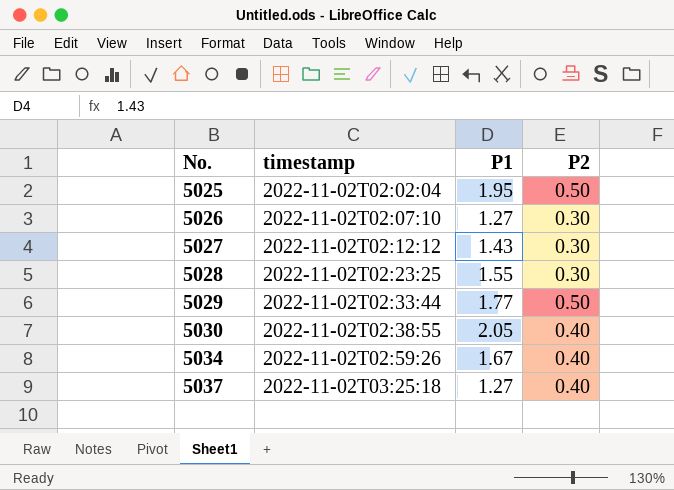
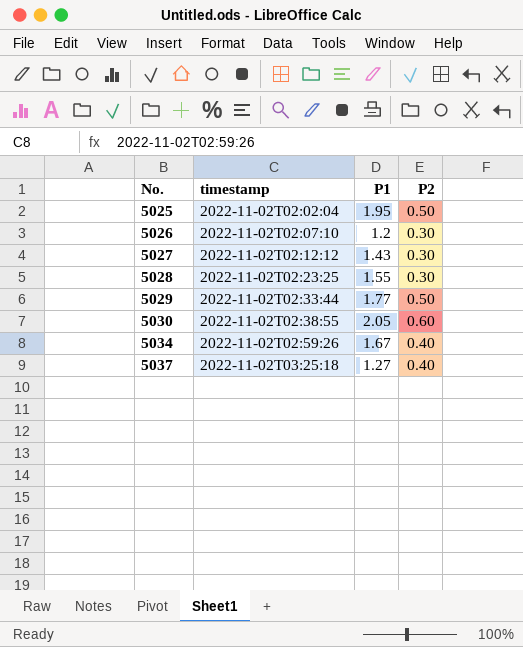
5026 | P1: 1.27 -> 1.2
5030 | P2: 0.40 -> 0.60

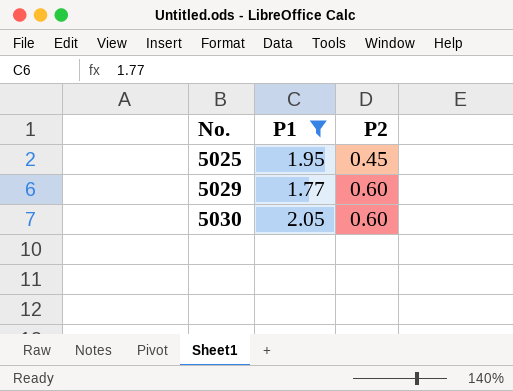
filter: none -> P1 >= 1.77
column timestamp | position: 2 -> none
5025 | P2: 0.50 -> 0.45
5029 | P2: 0.50 -> 0.60

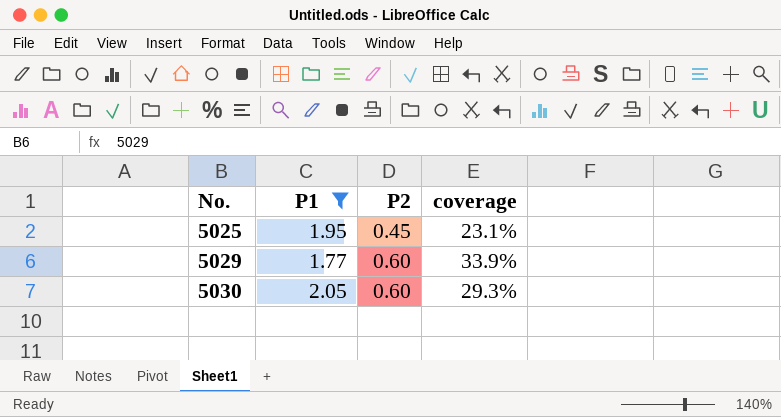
column coverage | formula: none -> [P2] / [P1]

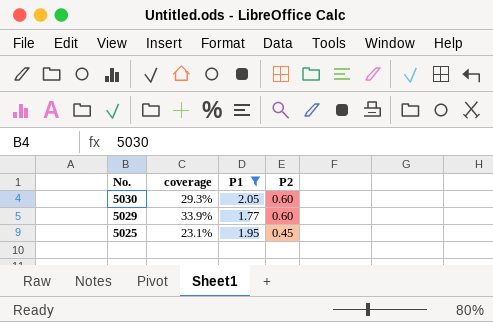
row order: No. ascending -> No. descending
column coverage | position: 4 -> 2

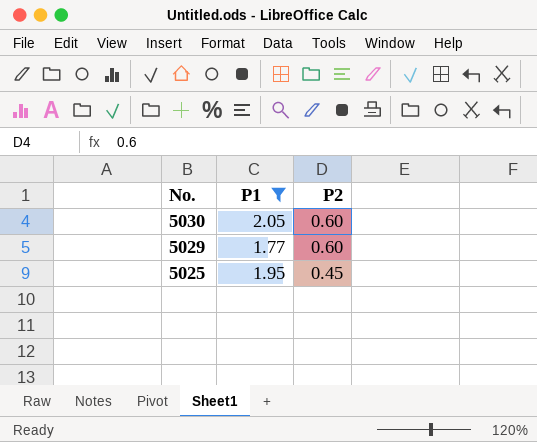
column coverage | formula: [P2] / [P1] -> none

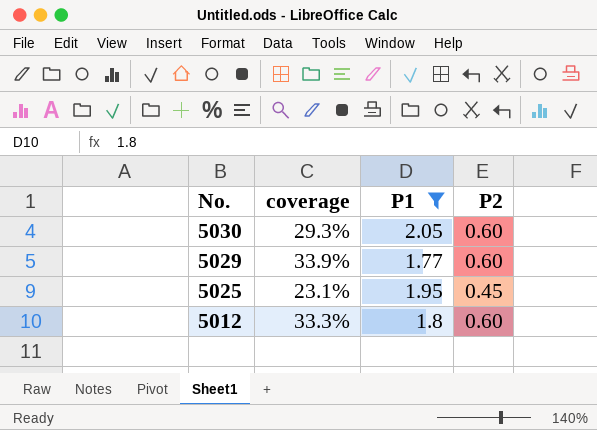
column coverage | formula: none -> [P2] / [P1]
row 5012: none -> 33.3% | 1.8 | 0.60

